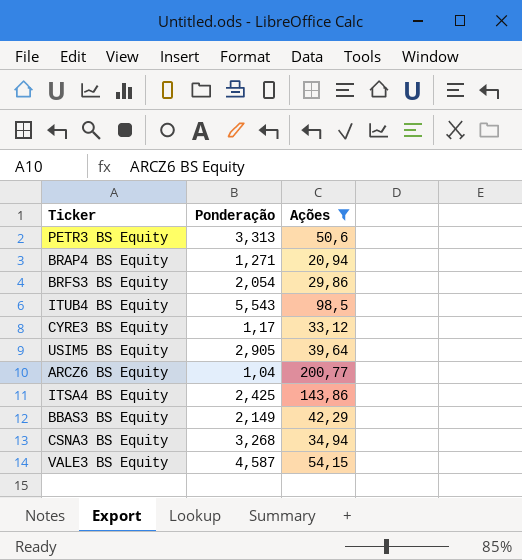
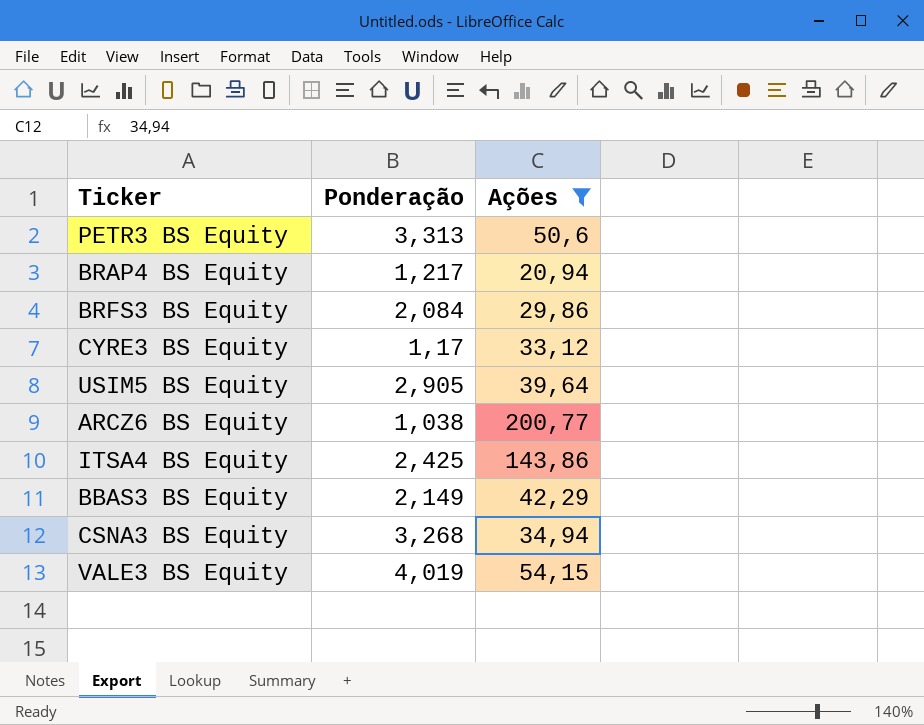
row ITUB4 BS Equity: 5,543 | 98,5 -> none
BRAP4 BS Equity | Ponderação: 1,271 -> 1,217
BRFS3 BS Equity | Ponderação: 2,054 -> 2,084
ARCZ6 BS Equity | Ponderação: 1,04 -> 1,038
VALE3 BS Equity | Ponderação: 4,587 -> 4,019

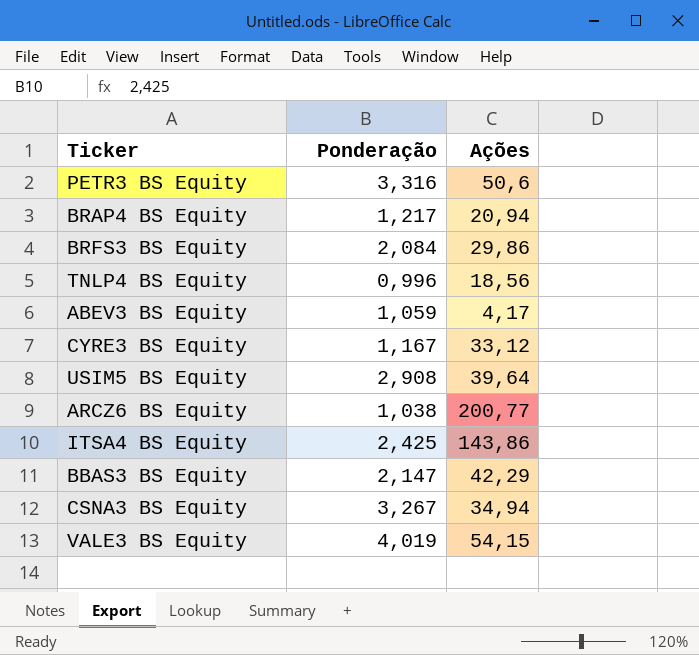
filter: Ações >= 20,94 -> none
PETR3 BS Equity | Ponderação: 3,313 -> 3,316
CYRE3 BS Equity | Ponderação: 1,17 -> 1,167
USIM5 BS Equity | Ponderação: 2,905 -> 2,908
BBAS3 BS Equity | Ponderação: 2,149 -> 2,147
CSNA3 BS Equity | Ponderação: 3,268 -> 3,267

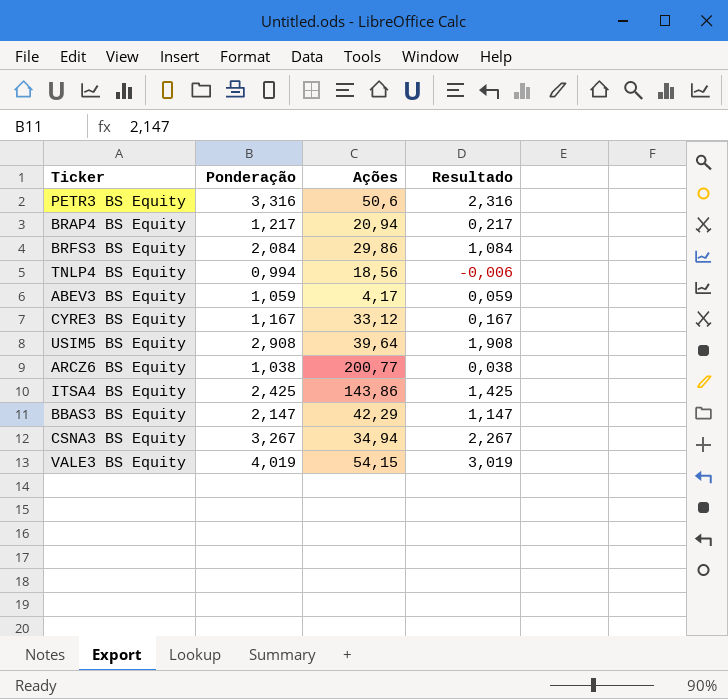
column Resultado | formula: none -> [Ponderação] - 1
TNLP4 BS Equity | Ponderação: 0,996 -> 0,994

